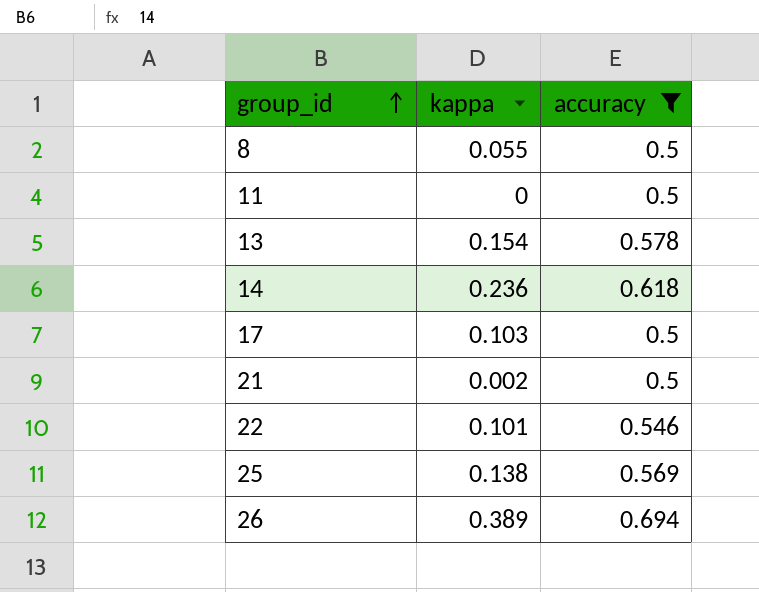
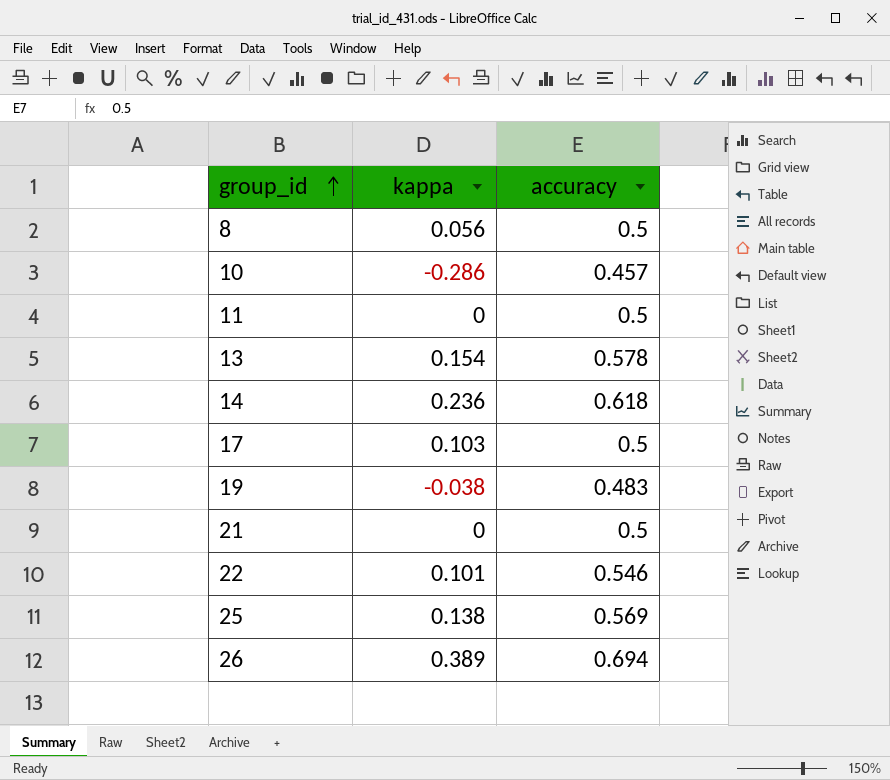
filter: accuracy >= 0.5 -> none
8 | kappa: 0.055 -> 0.056
21 | kappa: 0.002 -> 0

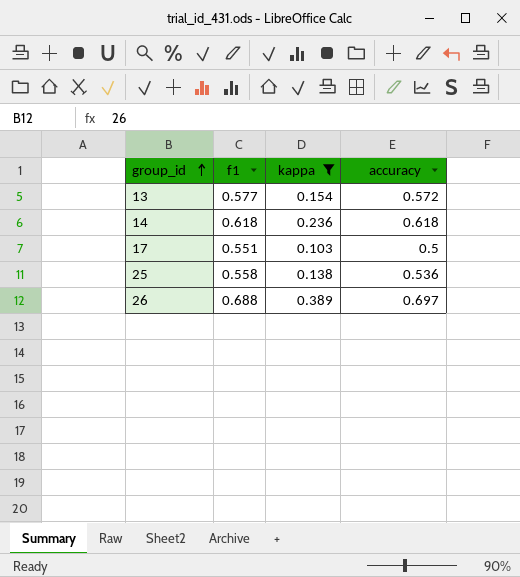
filter: none -> kappa >= 0.103
column f1 | position: none -> 2
13 | accuracy: 0.578 -> 0.572
25 | accuracy: 0.569 -> 0.536
26 | accuracy: 0.694 -> 0.697

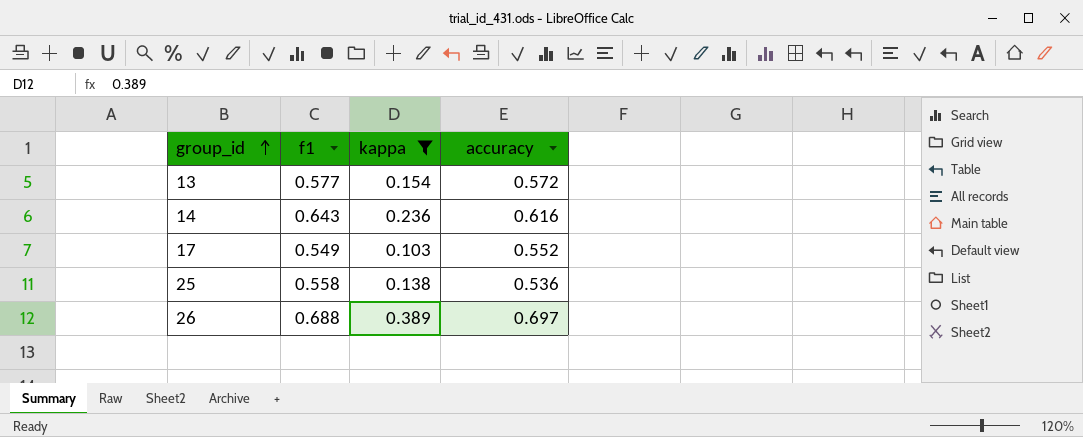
14 | f1: 0.618 -> 0.643
14 | accuracy: 0.618 -> 0.616
17 | f1: 0.551 -> 0.549
17 | accuracy: 0.5 -> 0.552

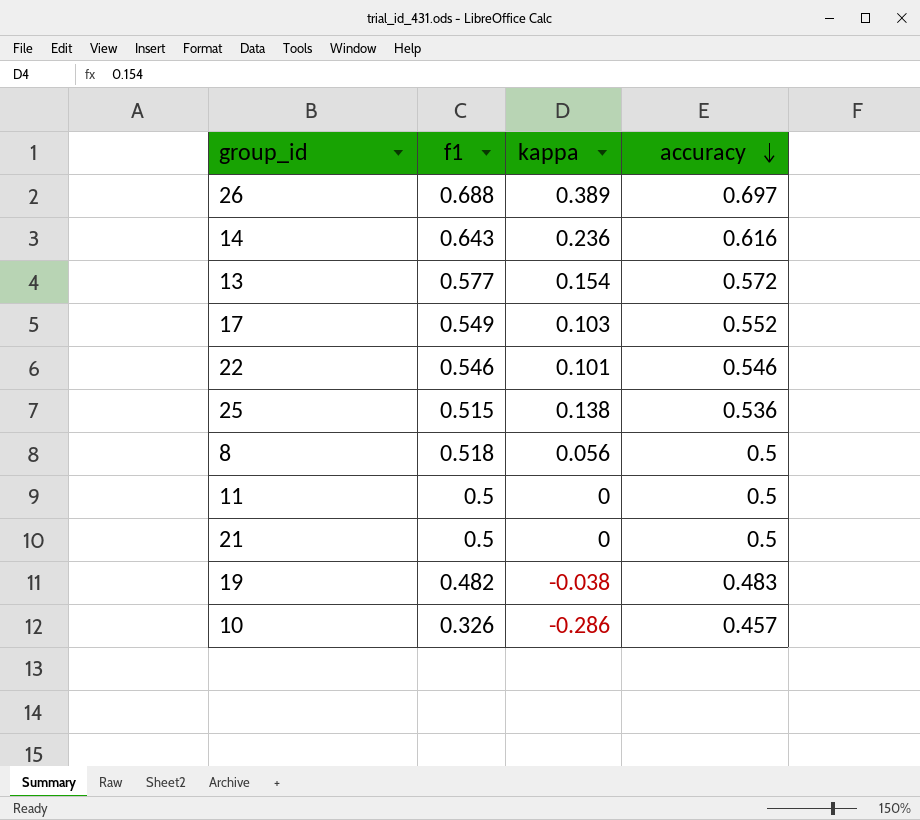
filter: kappa >= 0.103 -> none
row order: group_id ascending -> accuracy descending
25 | f1: 0.558 -> 0.515

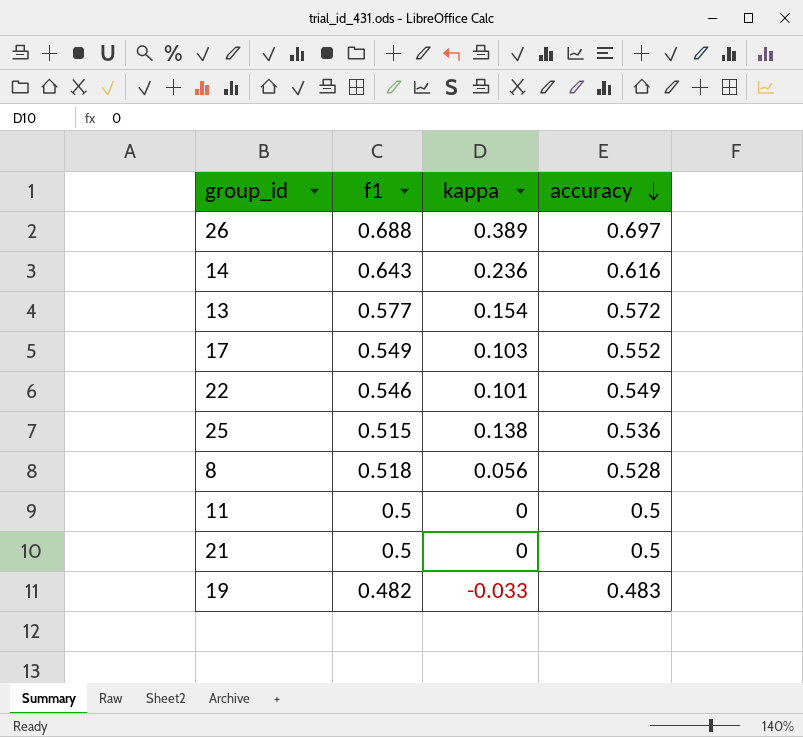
row 10: 0.326 | -0.286 | 0.457 -> none
22 | accuracy: 0.546 -> 0.549
8 | accuracy: 0.5 -> 0.528
19 | kappa: -0.038 -> -0.033

